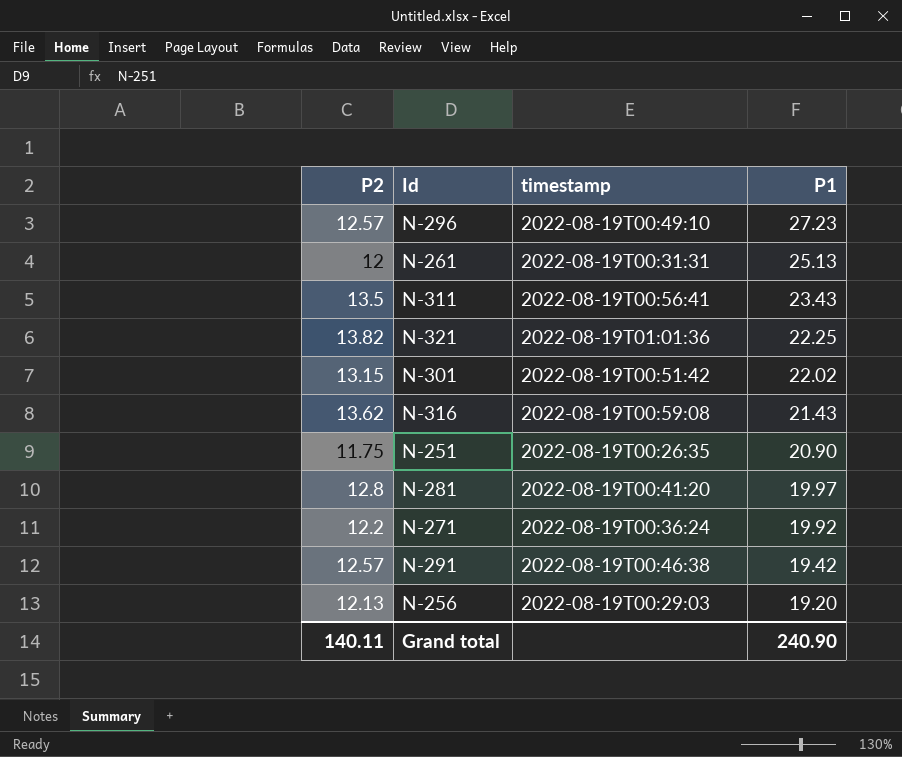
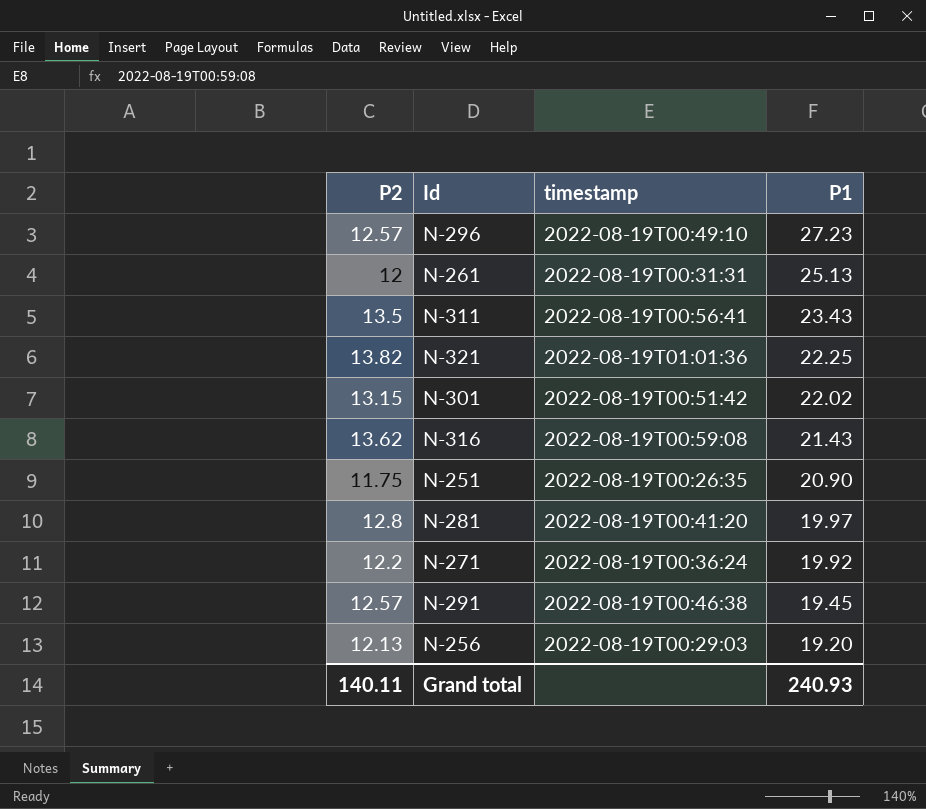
N-291 | P1: 19.42 -> 19.45
Grand total | P1: 240.90 -> 240.93

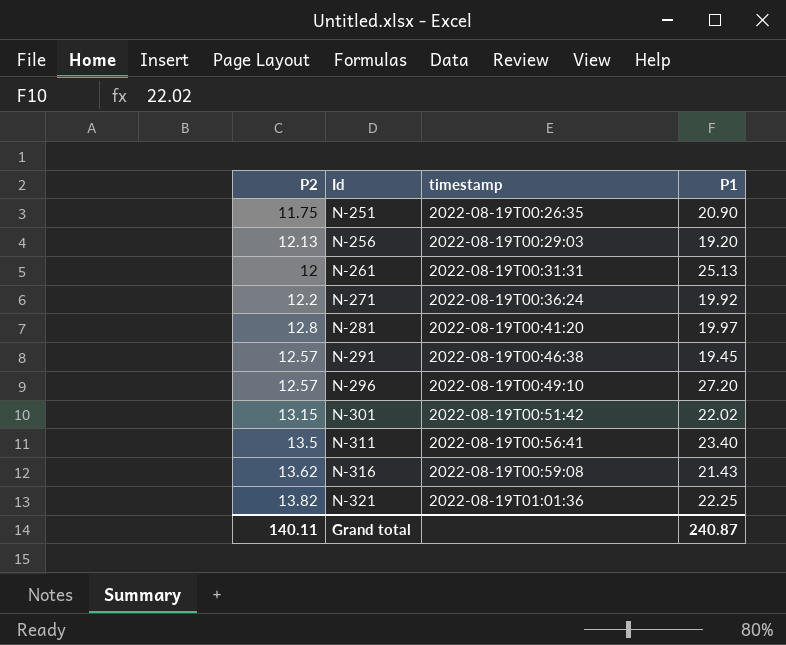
row order: P1 descending -> Id ascending
N-296 | P1: 27.23 -> 27.20
N-311 | P1: 23.43 -> 23.40
Grand total | P1: 240.93 -> 240.87

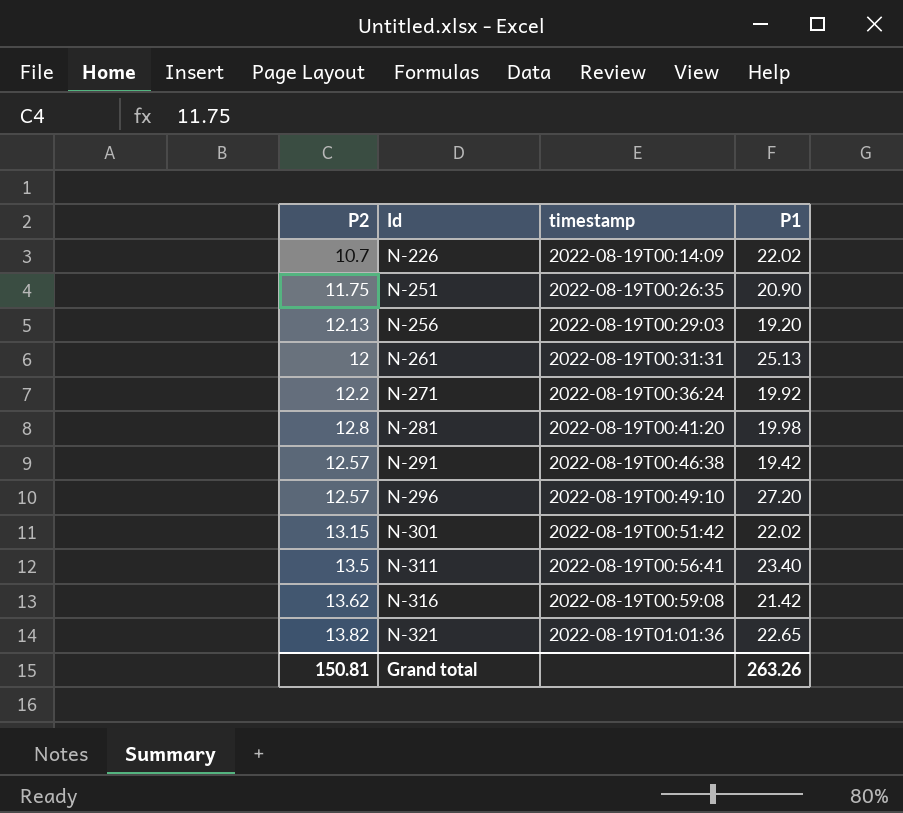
row N-226: none -> 10.7 | 2022-08-19T00:14:09 | 22.02
N-281 | P1: 19.97 -> 19.98
N-291 | P1: 19.45 -> 19.42
N-316 | P1: 21.43 -> 21.42
N-321 | P1: 22.25 -> 22.65
Grand total | P2: 140.11 -> 150.81
Grand total | P1: 240.87 -> 263.26

